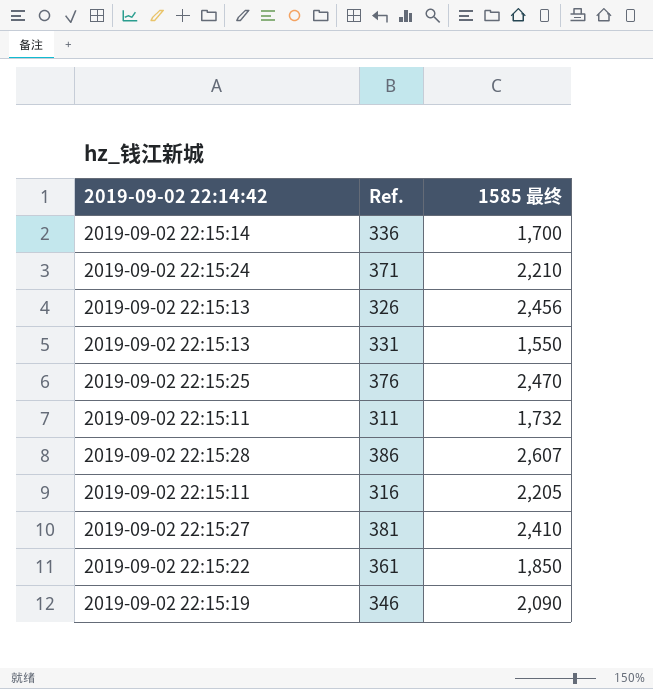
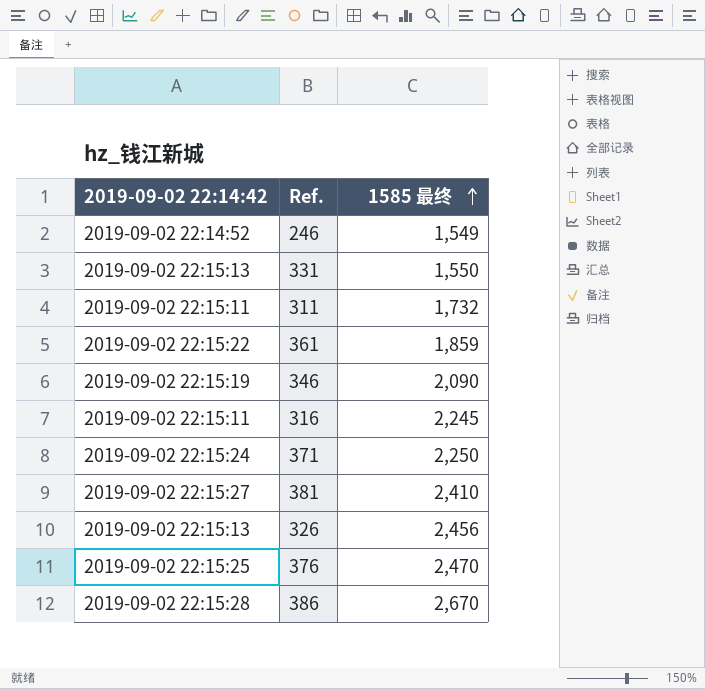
row order: none -> 1585 最终 ascending
row 336: 2019-09-02 22:15:14 | 1,700 -> none
row 246: none -> 2019-09-02 22:14:52 | 1,549
361 | 1585 最终: 1,850 -> 1,859
316 | 1585 最终: 2,205 -> 2,245
371 | 1585 最终: 2,210 -> 2,250
386 | 1585 最终: 2,607 -> 2,670

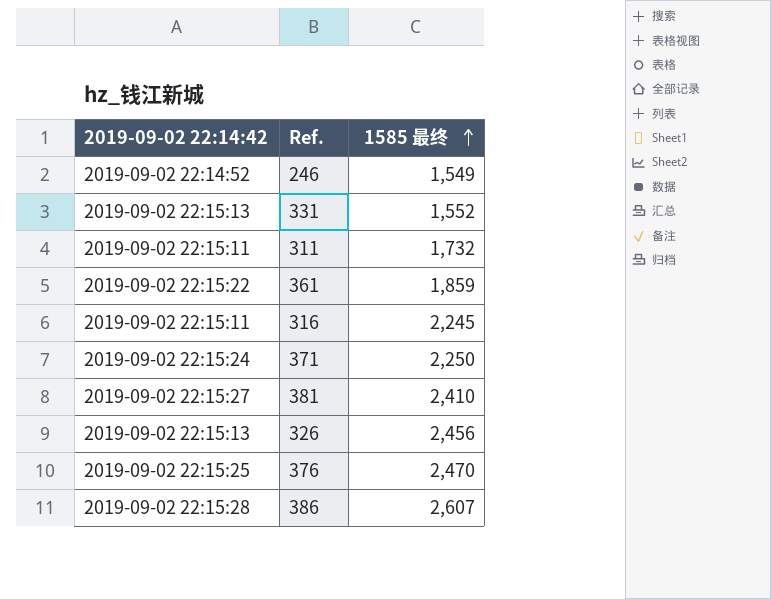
row 346: 2019-09-02 22:15:19 | 2,090 -> none
331 | 1585 最终: 1,550 -> 1,552
386 | 1585 最终: 2,670 -> 2,607

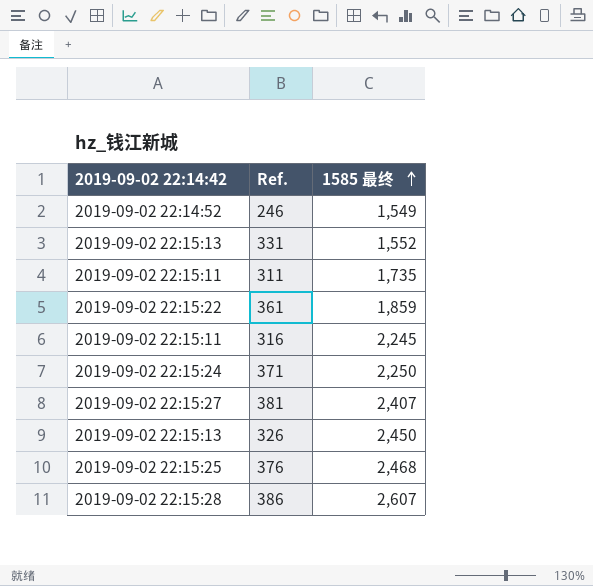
311 | 1585 最终: 1,732 -> 1,735
381 | 1585 最终: 2,410 -> 2,407
326 | 1585 最终: 2,456 -> 2,450
376 | 1585 最终: 2,470 -> 2,468

